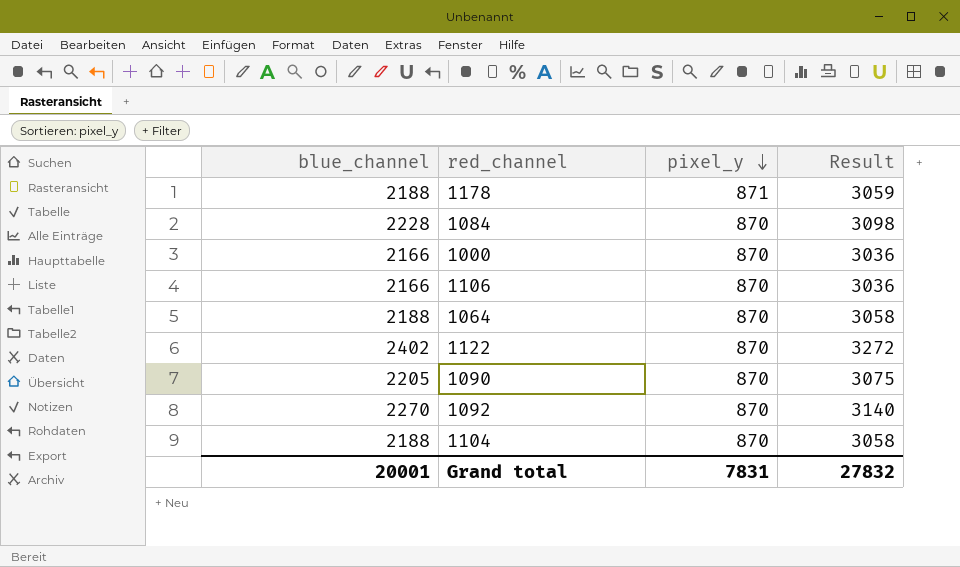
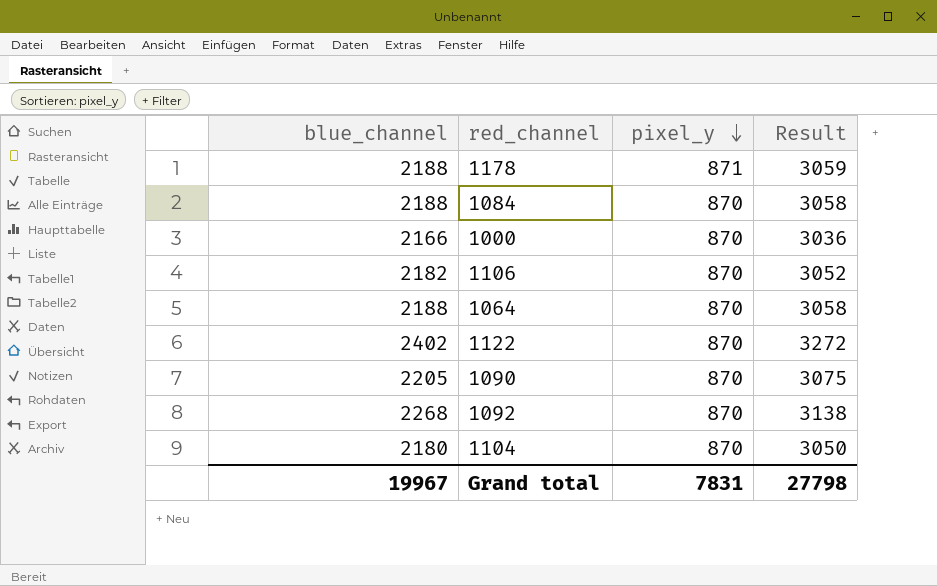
1084 | blue_channel: 2228 -> 2188
1084 | Result: 3098 -> 3058
1106 | blue_channel: 2166 -> 2182
1106 | Result: 3036 -> 3052
1092 | blue_channel: 2270 -> 2268
1092 | Result: 3140 -> 3138
1104 | blue_channel: 2188 -> 2180
1104 | Result: 3058 -> 3050
Grand total | blue_channel: 20001 -> 19967
Grand total | Result: 27832 -> 27798

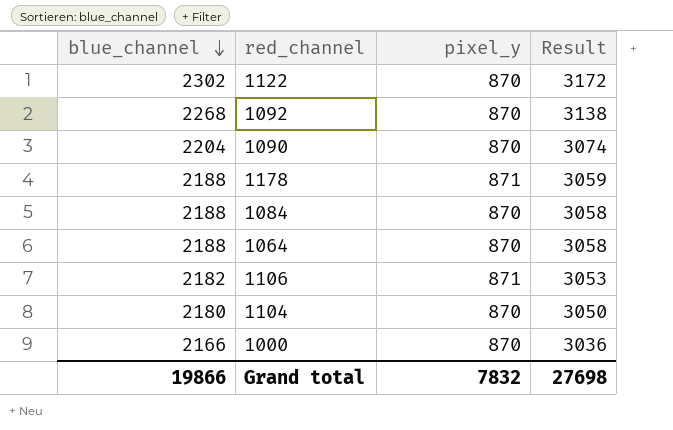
row order: pixel_y descending -> blue_channel descending
1122 | blue_channel: 2402 -> 2302
1122 | Result: 3272 -> 3172
1090 | blue_channel: 2205 -> 2204
1090 | Result: 3075 -> 3074
1106 | pixel_y: 870 -> 871
1106 | Result: 3052 -> 3053
Grand total | blue_channel: 19967 -> 19866
Grand total | pixel_y: 7831 -> 7832
Grand total | Result: 27798 -> 27698

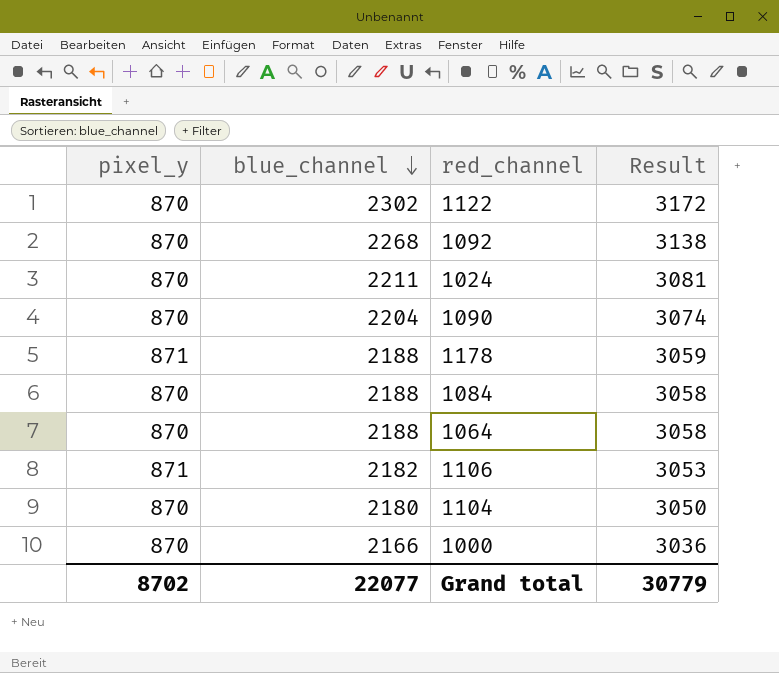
column pixel_y | position: 3 -> 1
row 1024: none -> 870 | 2211 | 3081
Grand total | pixel_y: 7832 -> 8702
Grand total | blue_channel: 19866 -> 22077
Grand total | Result: 27698 -> 30779

